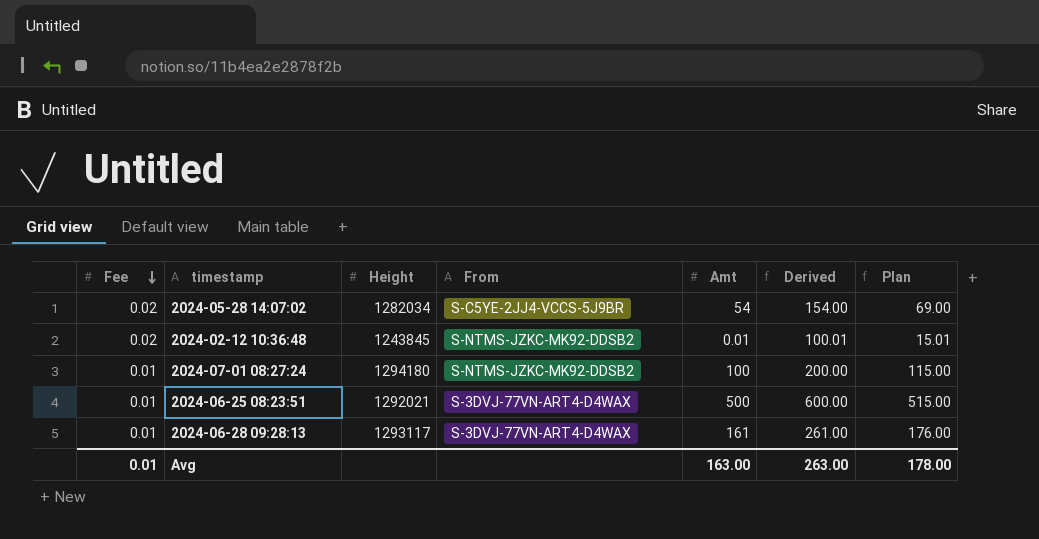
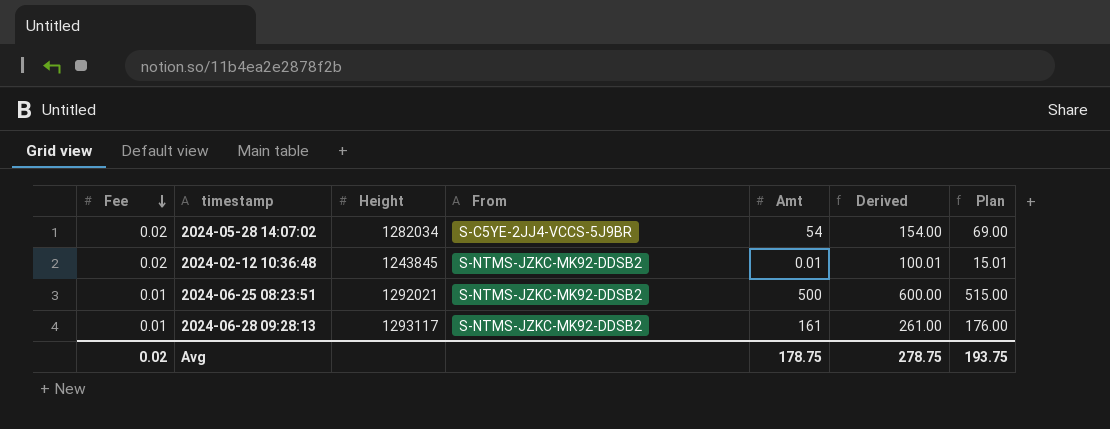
row 2024-07-01 08:27:24: 0.01 | 1294180 | S-NTMS-JZKC-MK92-DDSB2 | 100 | 200.00 | 115.00 -> none
2024-06-25 08:23:51 | From: S-3DVJ-77VN-ART4-D4WAX -> S-NTMS-JZKC-MK92-DDSB2
2024-06-28 09:28:13 | From: S-3DVJ-77VN-ART4-D4WAX -> S-NTMS-JZKC-MK92-DDSB2
Avg | Fee: 0.01 -> 0.02
Avg | Amt: 163.00 -> 178.75
Avg | Derived: 263.00 -> 278.75
Avg | Plan: 178.00 -> 193.75

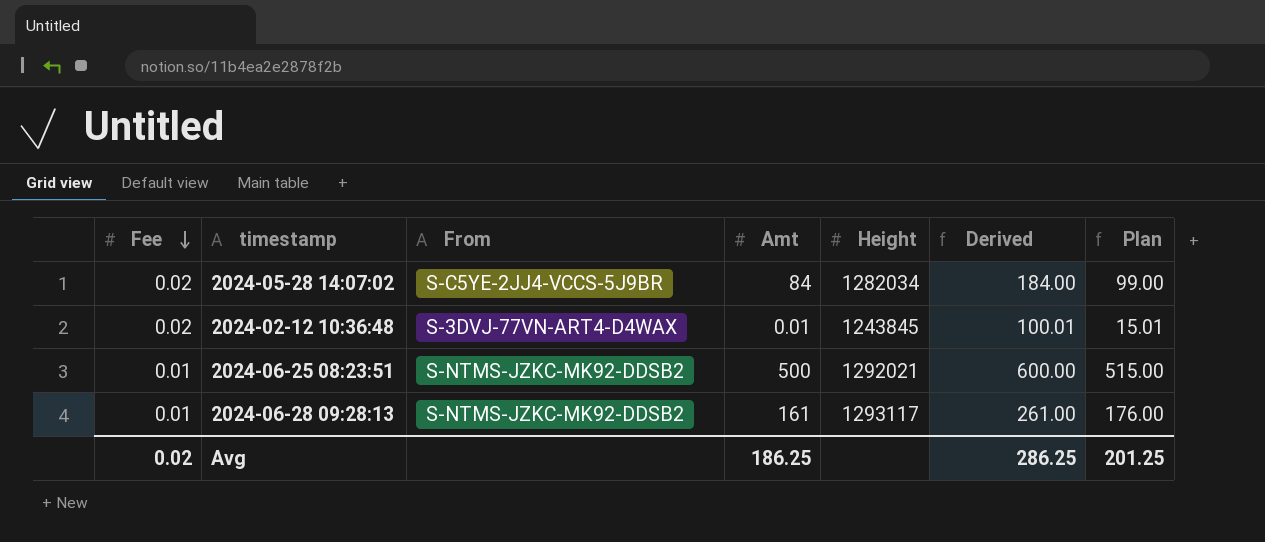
column Height | position: 3 -> 5
2024-05-28 14:07:02 | Amt: 54 -> 84
2024-05-28 14:07:02 | Derived: 154.00 -> 184.00
2024-05-28 14:07:02 | Plan: 69.00 -> 99.00
2024-02-12 10:36:48 | From: S-NTMS-JZKC-MK92-DDSB2 -> S-3DVJ-77VN-ART4-D4WAX
Avg | Amt: 178.75 -> 186.25
Avg | Derived: 278.75 -> 286.25
Avg | Plan: 193.75 -> 201.25

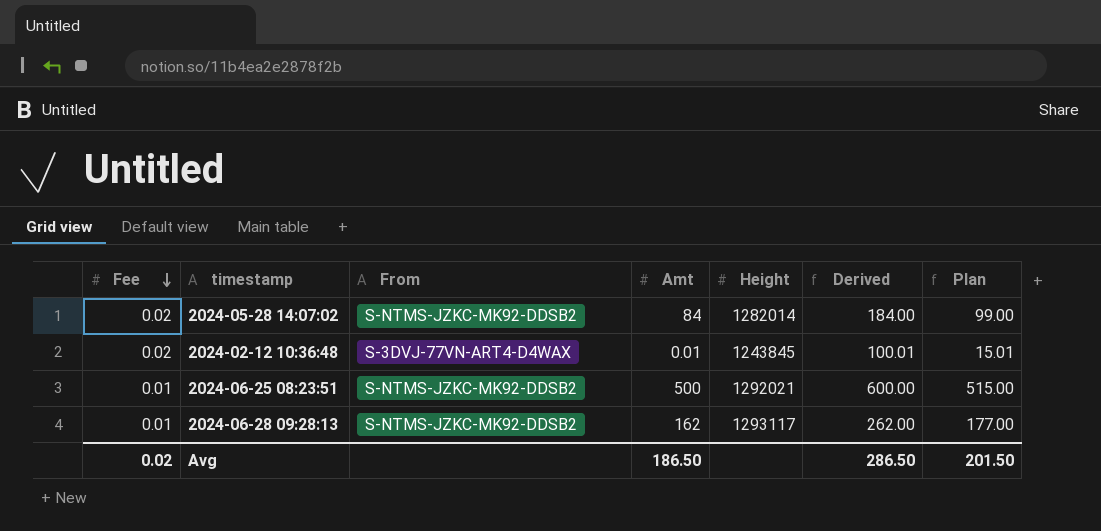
2024-05-28 14:07:02 | From: S-C5YE-2JJ4-VCCS-5J9BR -> S-NTMS-JZKC-MK92-DDSB2
2024-05-28 14:07:02 | Height: 1282034 -> 1282014
2024-06-28 09:28:13 | Amt: 161 -> 162
2024-06-28 09:28:13 | Derived: 261.00 -> 262.00
2024-06-28 09:28:13 | Plan: 176.00 -> 177.00
Avg | Amt: 186.25 -> 186.50
Avg | Derived: 286.25 -> 286.50
Avg | Plan: 201.25 -> 201.50

